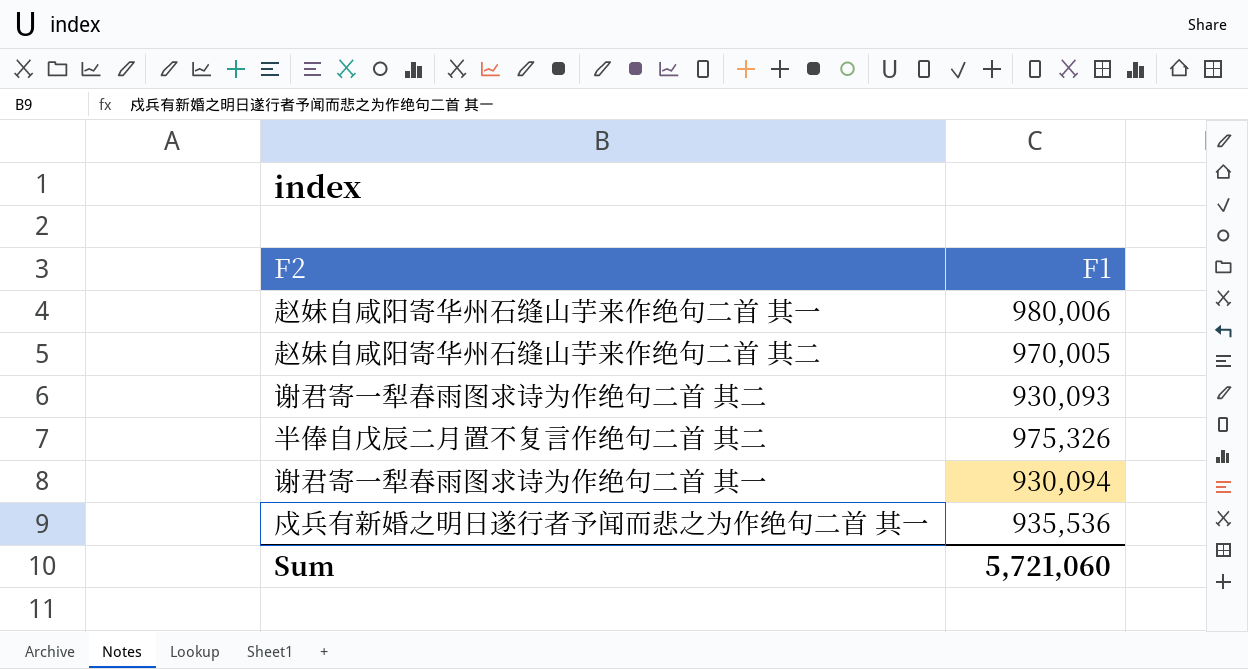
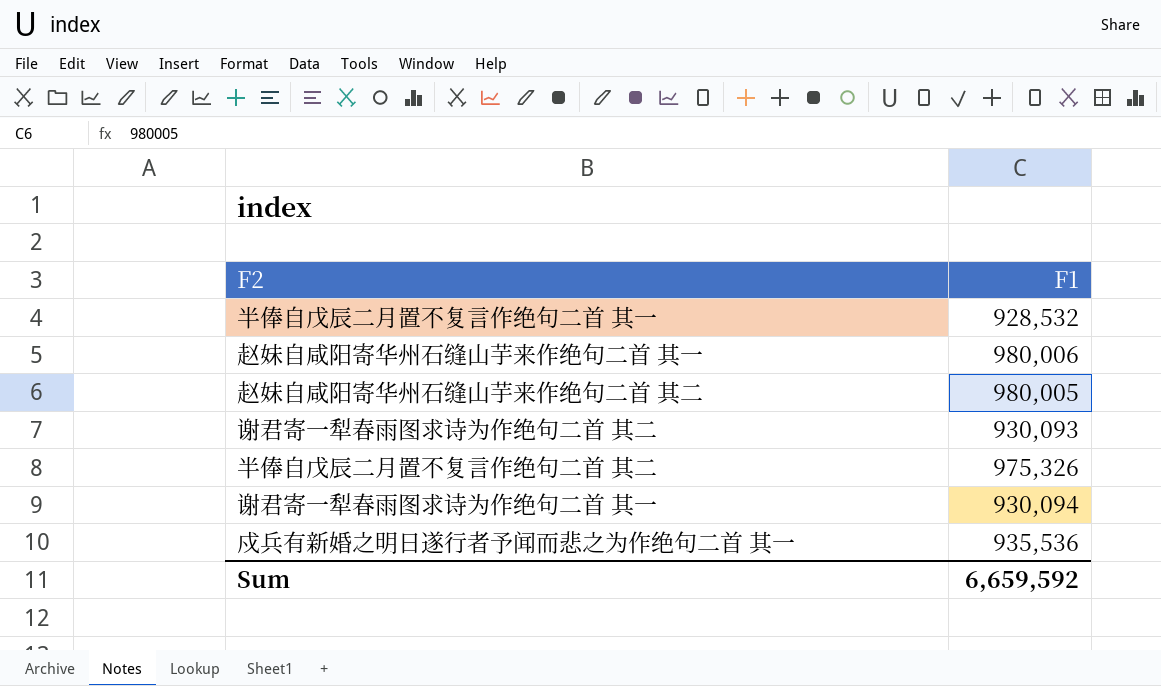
row 半俸自戊辰二月置不复言作绝句二首 其一: none -> 928,532
赵妹自咸阳寄华州石缝山芋来作绝句二首 其二 | F1: 970,005 -> 980,005
Sum | F1: 5,721,060 -> 6,659,592

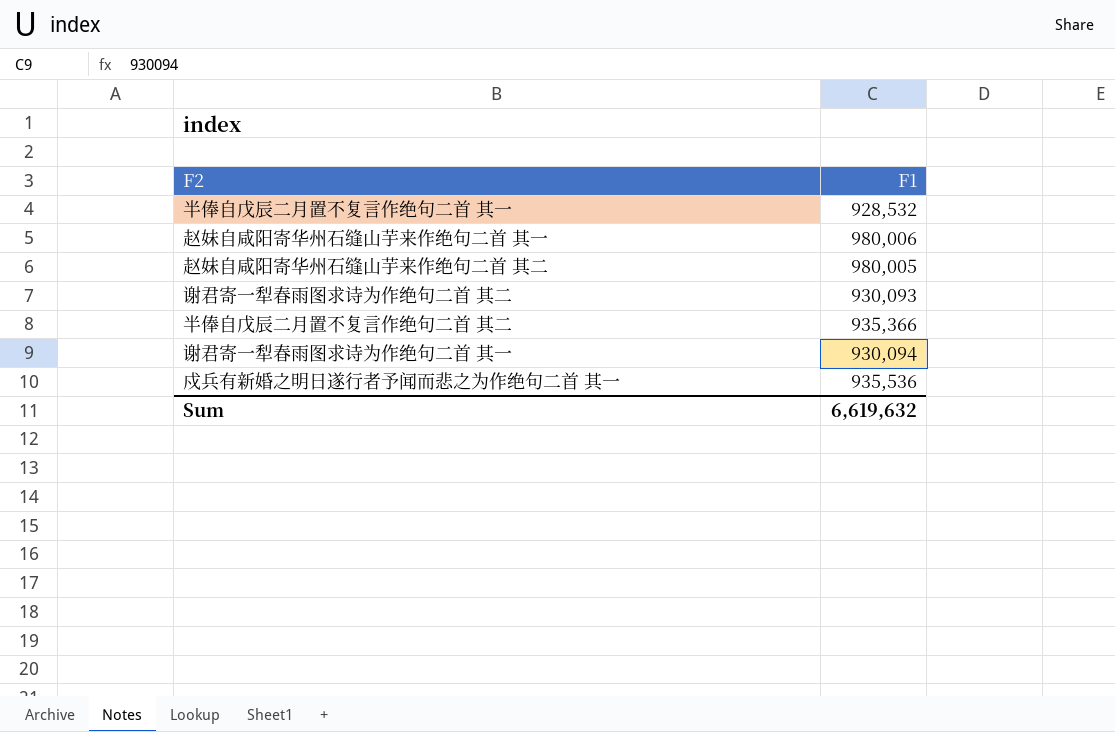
半俸自戊辰二月置不复言作绝句二首 其二 | F1: 975,326 -> 935,366
Sum | F1: 6,659,592 -> 6,619,632

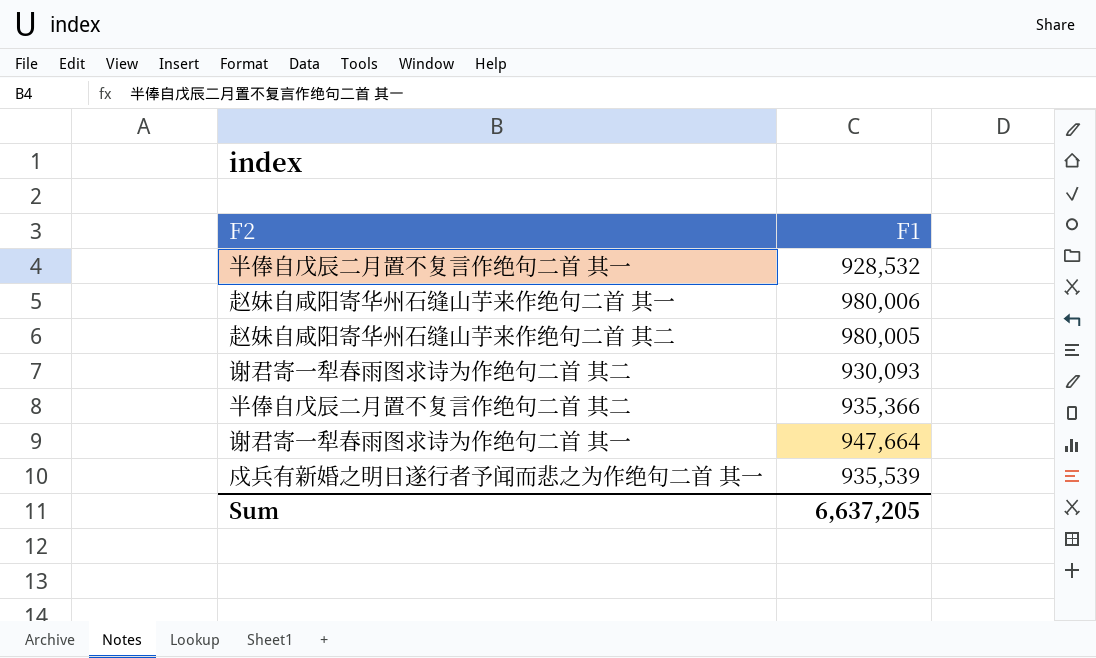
谢君寄一犁春雨图求诗为作绝句二首 其一 | F1: 930,094 -> 947,664
戍兵有新婚之明日遂行者予闻而悲之为作绝句二首 其一 | F1: 935,536 -> 935,539
Sum | F1: 6,619,632 -> 6,637,205

